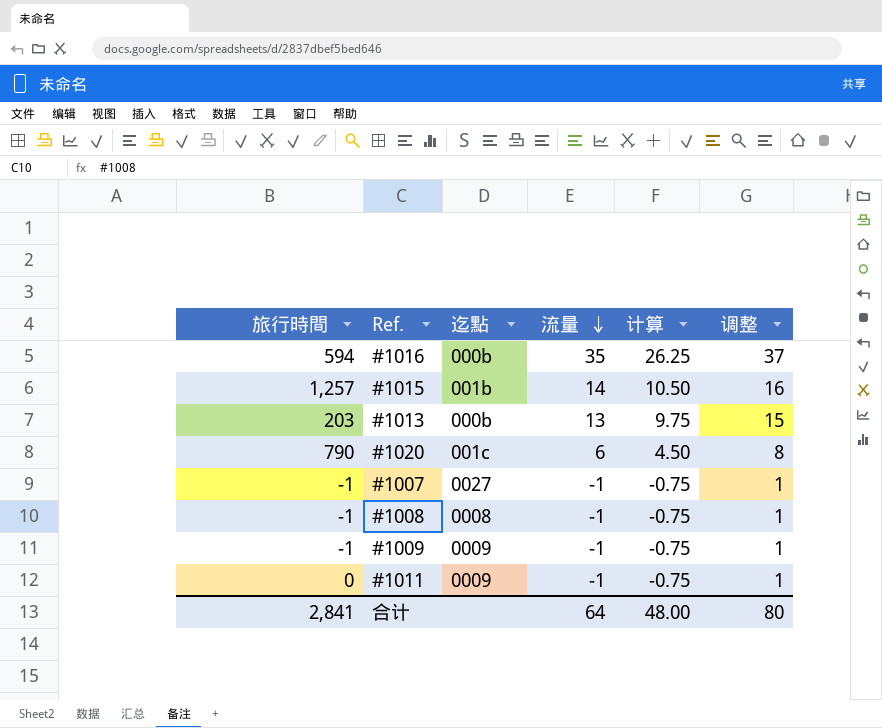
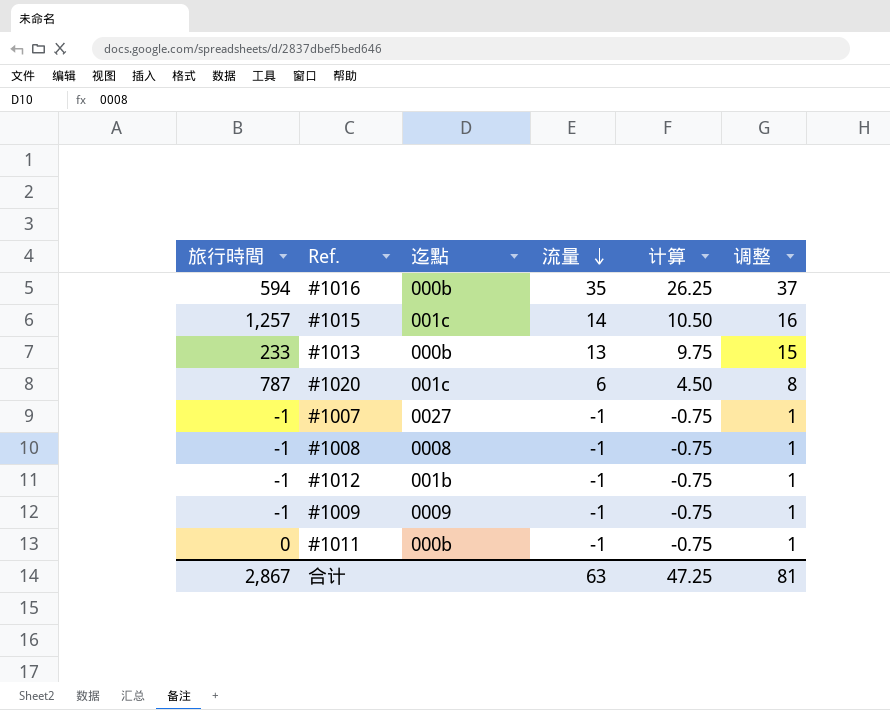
#1015 | 迄點: 001b -> 001c
#1013 | 旅行時間: 203 -> 233
#1020 | 旅行時間: 790 -> 787
row #1012: none -> -1 | 001b | -1 | -0.75 | 1
#1011 | 迄點: 0009 -> 000b
合计 | 旅行時間: 2,841 -> 2,867
合计 | 流量: 64 -> 63
合计 | 计算: 48.00 -> 47.25
合计 | 调整: 80 -> 81

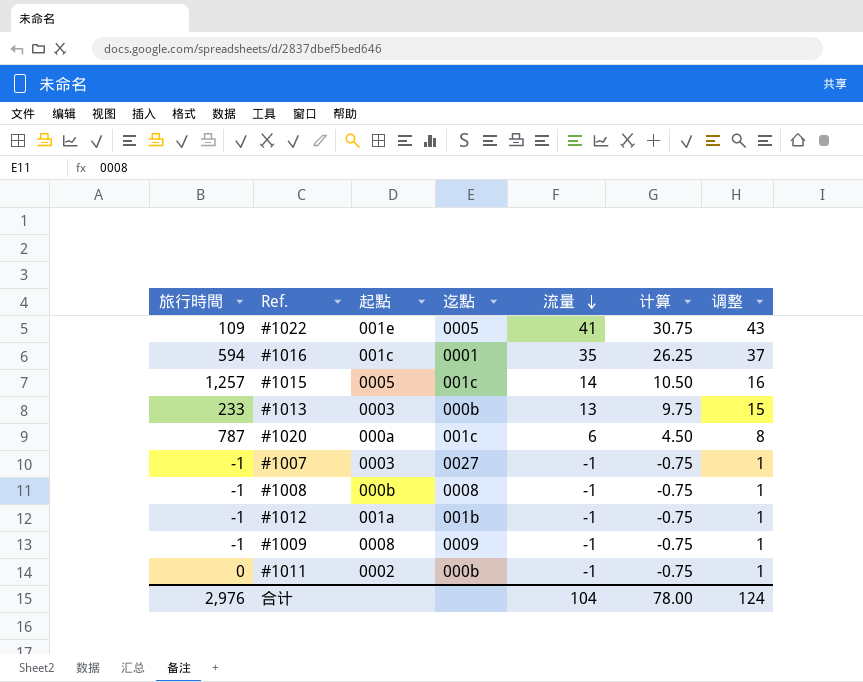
column 起點 | position: none -> 3
row #1022: none -> 109 | 001e | 0005 | 41 | 30.75 | 43
#1016 | 迄點: 000b -> 0001
合计 | 旅行時間: 2,867 -> 2,976
合计 | 流量: 63 -> 104
合计 | 计算: 47.25 -> 78.00
合计 | 调整: 81 -> 124

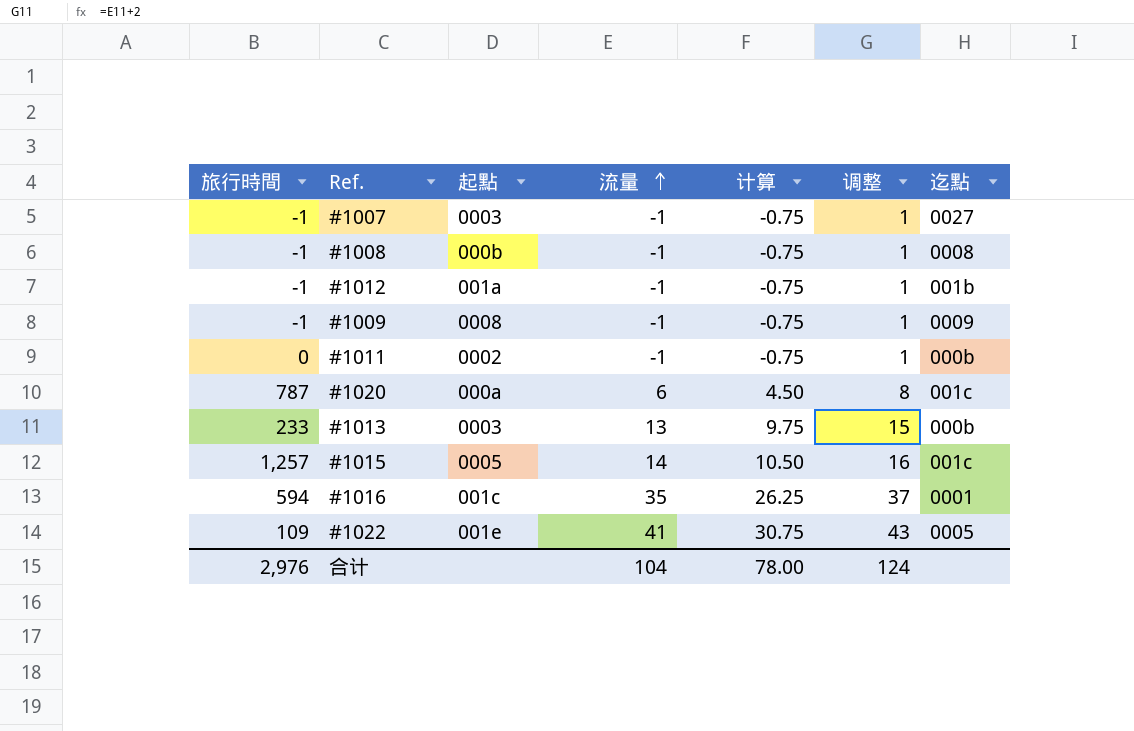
row order: 流量 descending -> 流量 ascending
column 迄點 | position: 4 -> 7

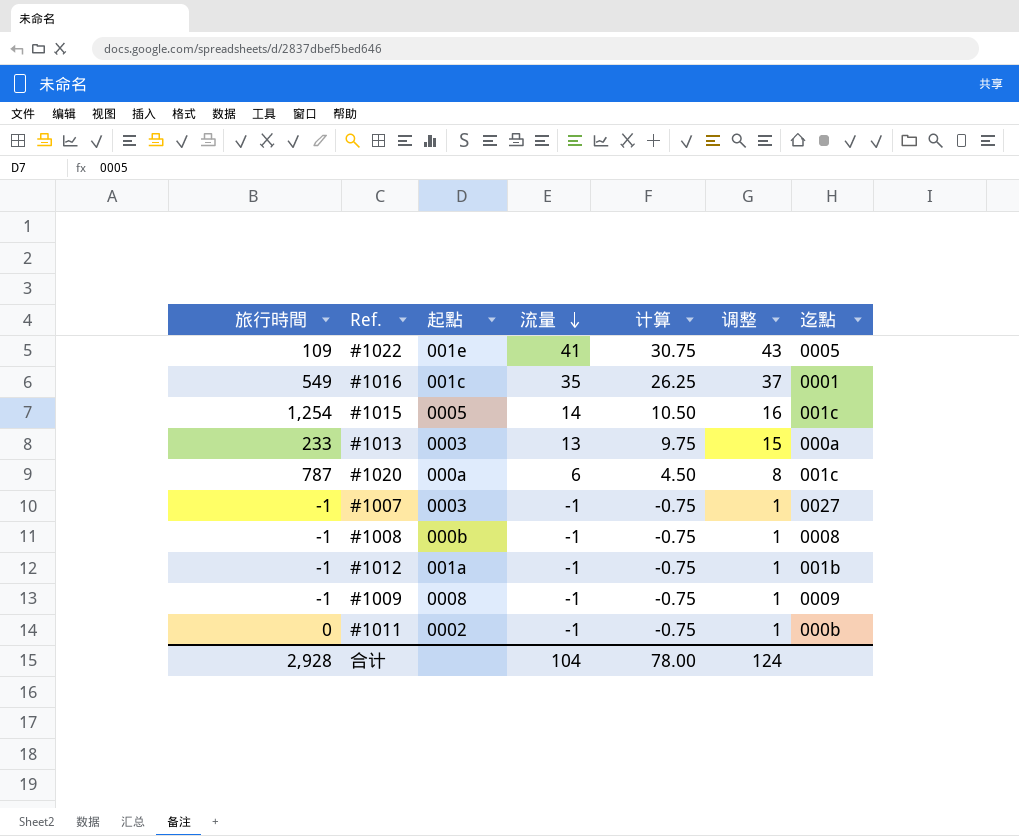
row order: 流量 ascending -> 流量 descending
#1016 | 旅行時間: 594 -> 549
#1015 | 旅行時間: 1,257 -> 1,254
#1013 | 迄點: 000b -> 000a
合计 | 旅行時間: 2,976 -> 2,928

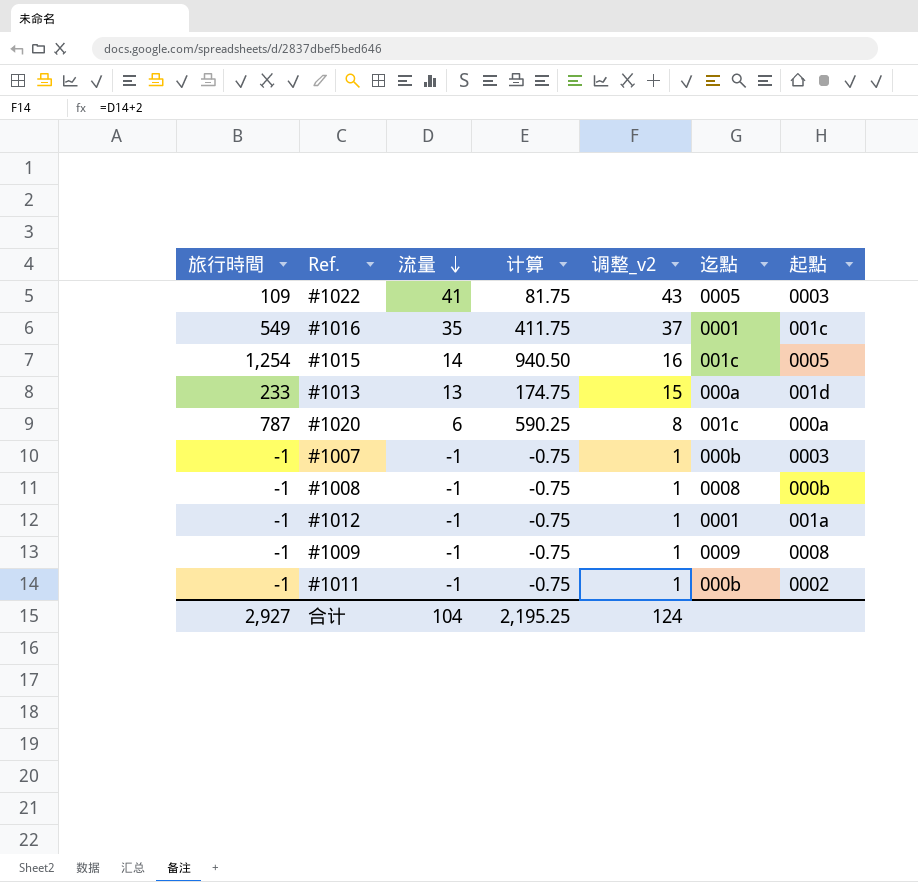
column 计算 | formula: [流量] * 0.75 -> [旅行時間] * 0.75
column name: 调整 -> 调整_v2
column 起點 | position: 3 -> 7
#1022 | 起點: 001e -> 0003
#1013 | 起點: 0003 -> 001d
#1007 | 迄點: 0027 -> 000b
#1012 | 迄點: 001b -> 0001
#1011 | 旅行時間: 0 -> -1
合计 | 旅行時間: 2,928 -> 2,927
合计 | 计算: 78.00 -> 2,195.25

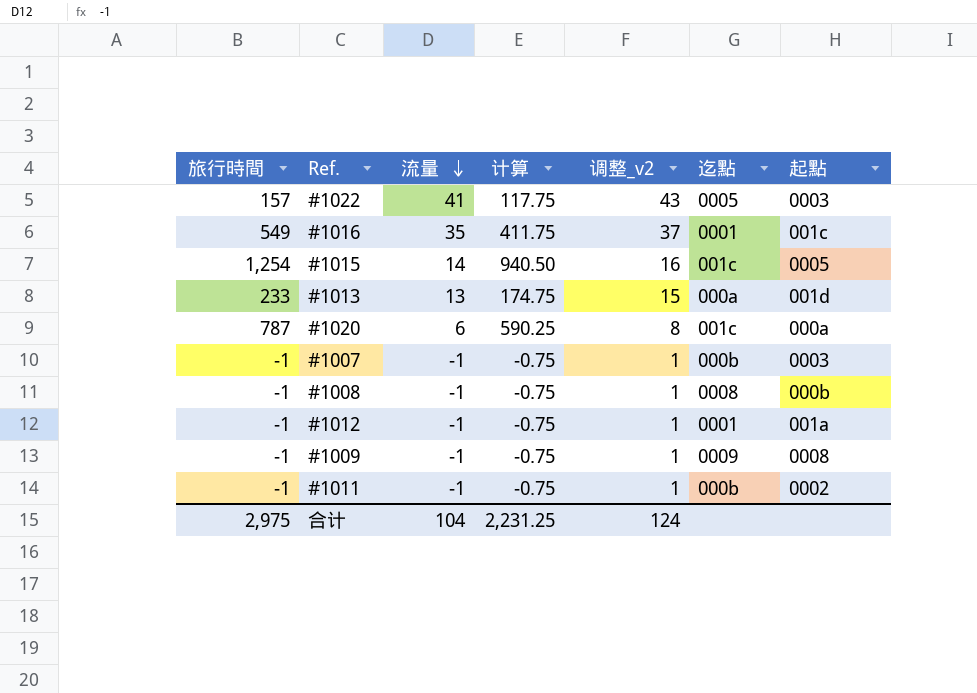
#1022 | 旅行時間: 109 -> 157
#1022 | 计算: 81.75 -> 117.75
合计 | 旅行時間: 2,927 -> 2,975
合计 | 计算: 2,195.25 -> 2,231.25

